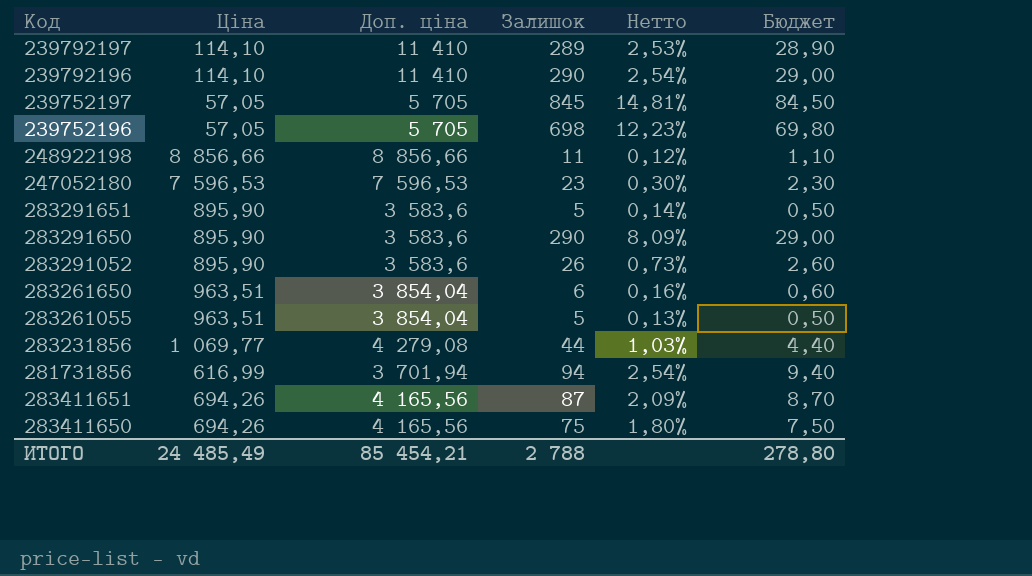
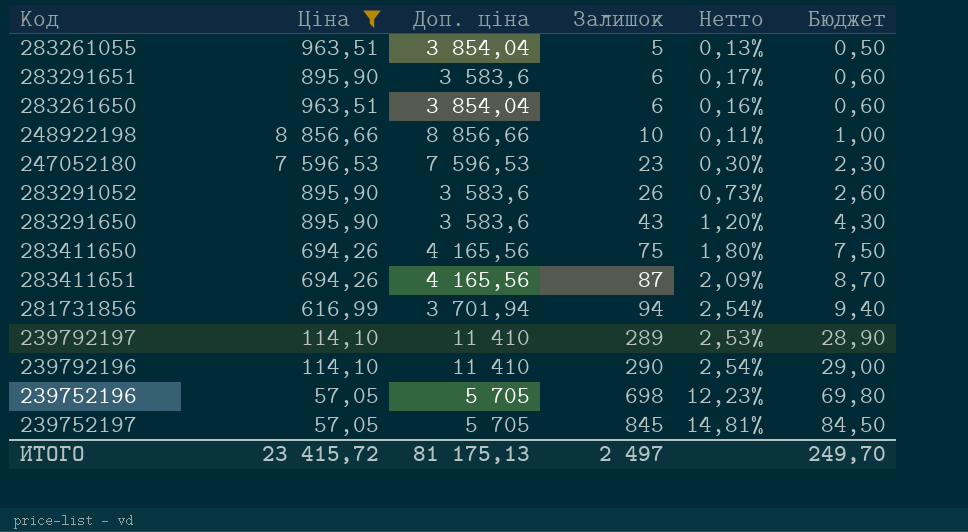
filter: none -> Ціна != 1 069,77
row order: none -> Залишок ascending
283291651 | Залишок: 5 -> 6
283291651 | Нетто: 0,14% -> 0,17%
283291651 | Бюджет: 0,50 -> 0,60
248922198 | Залишок: 11 -> 10
248922198 | Нетто: 0,12% -> 0,11%
248922198 | Бюджет: 1,10 -> 1,00
283291650 | Залишок: 290 -> 43
283291650 | Нетто: 8,09% -> 1,20%
283291650 | Бюджет: 29,00 -> 4,30
ИТОГО | Ціна: 24 485,49 -> 23 415,72
ИТОГО | Доп. ціна: 85 454,21 -> 81 175,13
ИТОГО | Залишок: 2 788 -> 2 497
ИТОГО | Бюджет: 278,80 -> 249,70

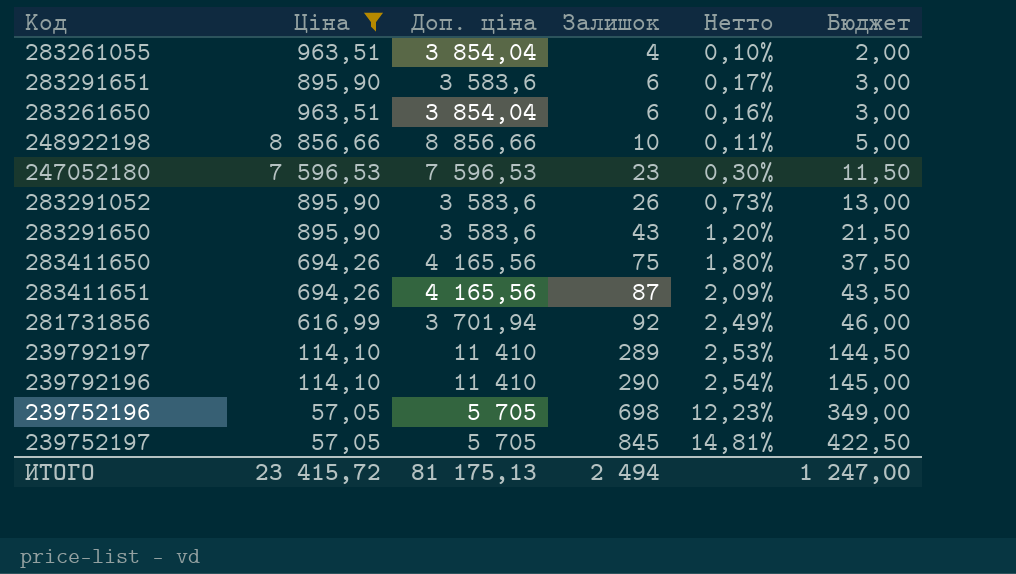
column Бюджет | formula: [Залишок] * 0,1 -> [Залишок] * 0,5
283261055 | Залишок: 5 -> 4
283261055 | Нетто: 0,13% -> 0,10%
281731856 | Залишок: 94 -> 92
281731856 | Нетто: 2,54% -> 2,49%
ИТОГО | Залишок: 2 497 -> 2 494
ИТОГО | Бюджет: 249,70 -> 1 247,00

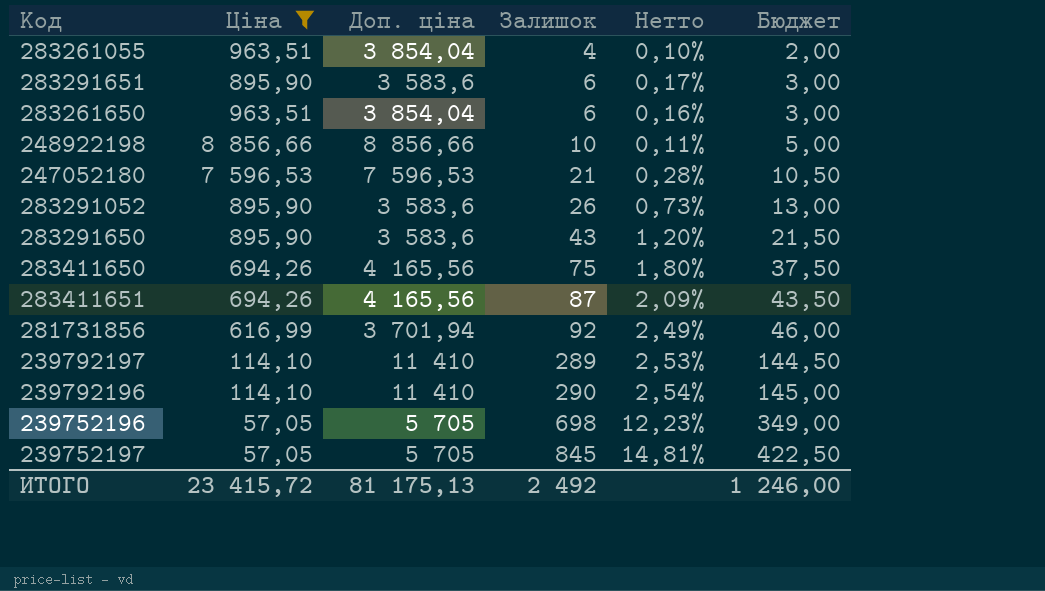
247052180 | Залишок: 23 -> 21
247052180 | Нетто: 0,30% -> 0,28%
247052180 | Бюджет: 11,50 -> 10,50
ИТОГО | Залишок: 2 494 -> 2 492
ИТОГО | Бюджет: 1 247,00 -> 1 246,00

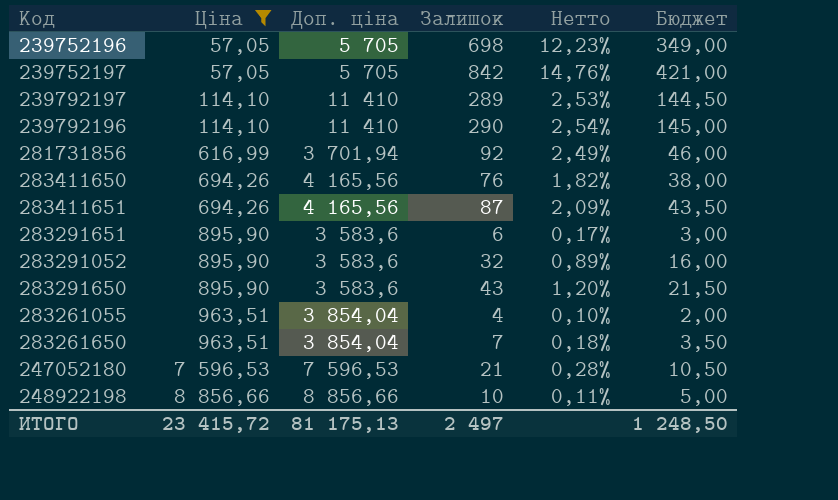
row order: Залишок ascending -> Ціна ascending
239752197 | Залишок: 845 -> 842
239752197 | Нетто: 14,81% -> 14,76%
239752197 | Бюджет: 422,50 -> 421,00
283411650 | Залишок: 75 -> 76
283411650 | Нетто: 1,80% -> 1,82%
283411650 | Бюджет: 37,50 -> 38,00
283291052 | Залишок: 26 -> 32
283291052 | Нетто: 0,73% -> 0,89%
283291052 | Бюджет: 13,00 -> 16,00
283261650 | Залишок: 6 -> 7
283261650 | Нетто: 0,16% -> 0,18%
283261650 | Бюджет: 3,00 -> 3,50
ИТОГО | Залишок: 2 492 -> 2 497
ИТОГО | Бюджет: 1 246,00 -> 1 248,50

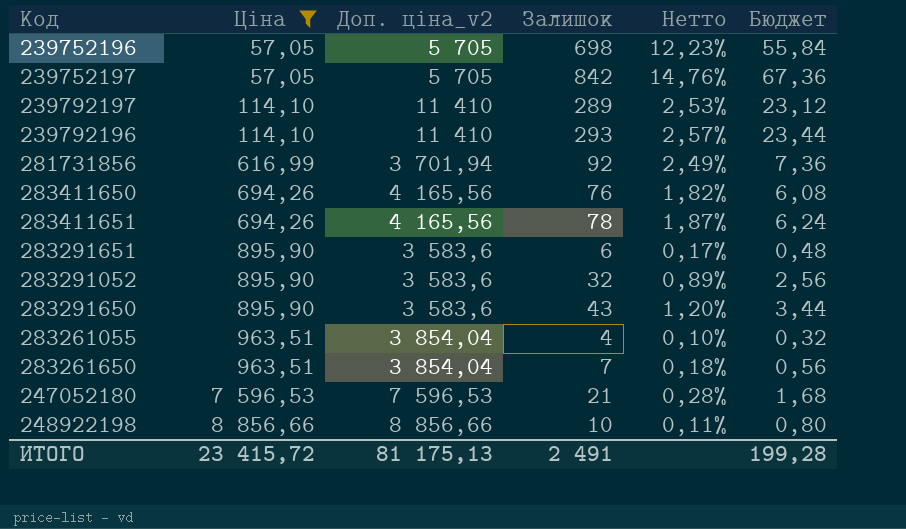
column name: Доп. ціна -> Доп. ціна_v2
column Бюджет | formula: [Залишок] * 0,5 -> [Залишок] * 0,08
239792196 | Залишок: 290 -> 293
239792196 | Нетто: 2,54% -> 2,57%
283411651 | Залишок: 87 -> 78
283411651 | Нетто: 2,09% -> 1,87%
ИТОГО | Залишок: 2 497 -> 2 491
ИТОГО | Бюджет: 1 248,50 -> 199,28

